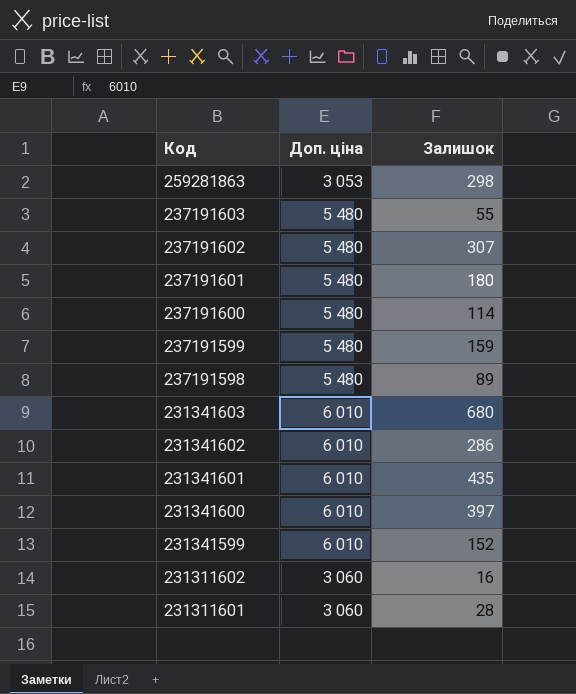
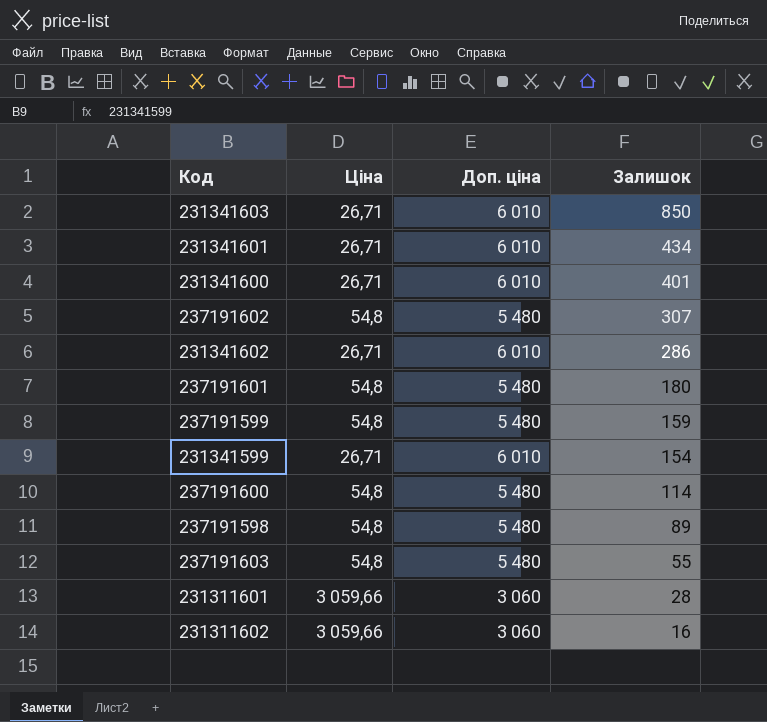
row order: Код descending -> Залишок descending
column Ціна | position: none -> 2
row 259281863: 3 053 | 298 -> none
231341603 | Залишок: 680 -> 850
231341601 | Залишок: 435 -> 434
231341600 | Залишок: 397 -> 401
231341599 | Залишок: 152 -> 154

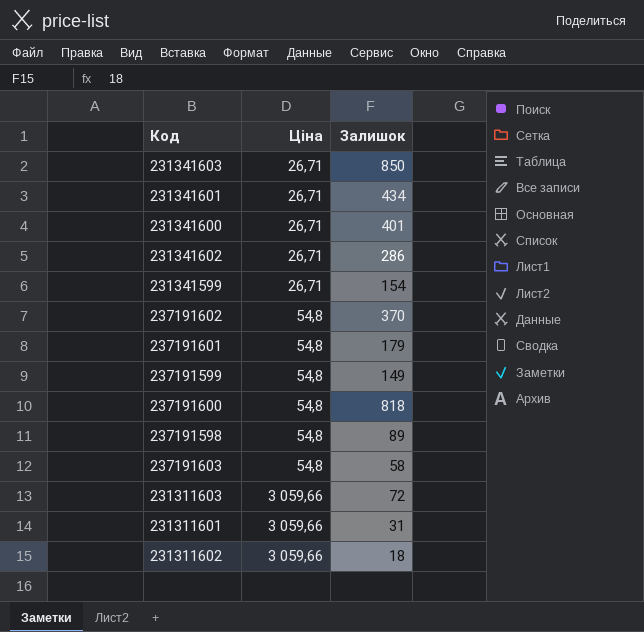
row order: Залишок descending -> Ціна ascending
column Доп. ціна | position: 3 -> none
237191602 | Залишок: 307 -> 370
237191601 | Залишок: 180 -> 179
237191599 | Залишок: 159 -> 149
237191600 | Залишок: 114 -> 818
237191603 | Залишок: 55 -> 58
row 231311603: none -> 3 059,66 | 72
231311601 | Залишок: 28 -> 31
231311602 | Залишок: 16 -> 18

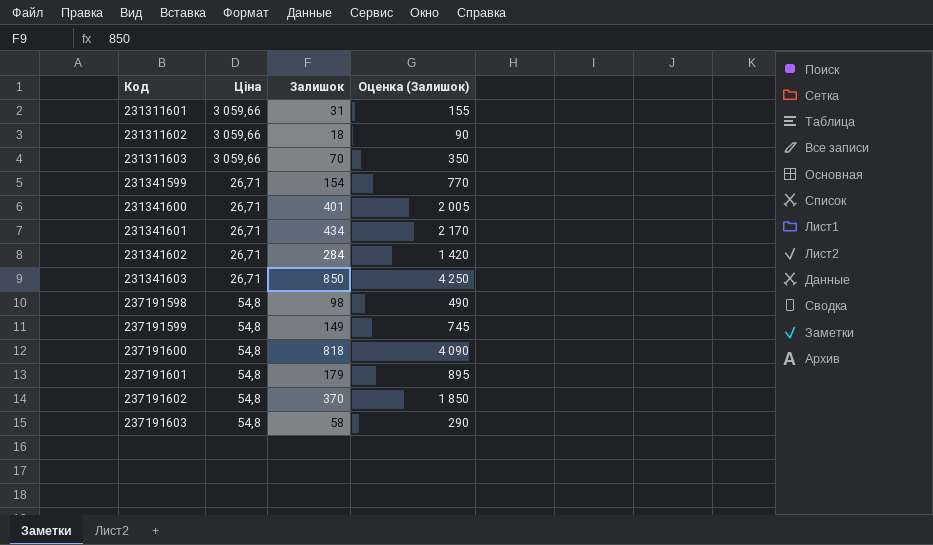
row order: Ціна ascending -> Код ascending
column Оценка (Залишок) | formula: none -> [Залишок] * 5
231311603 | Залишок: 72 -> 70
231341602 | Залишок: 286 -> 284
237191598 | Залишок: 89 -> 98

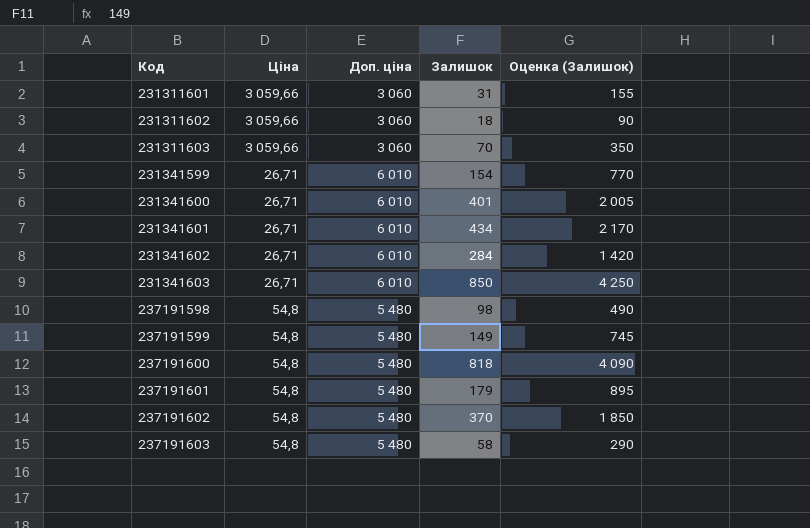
column Доп. ціна | position: none -> 3

